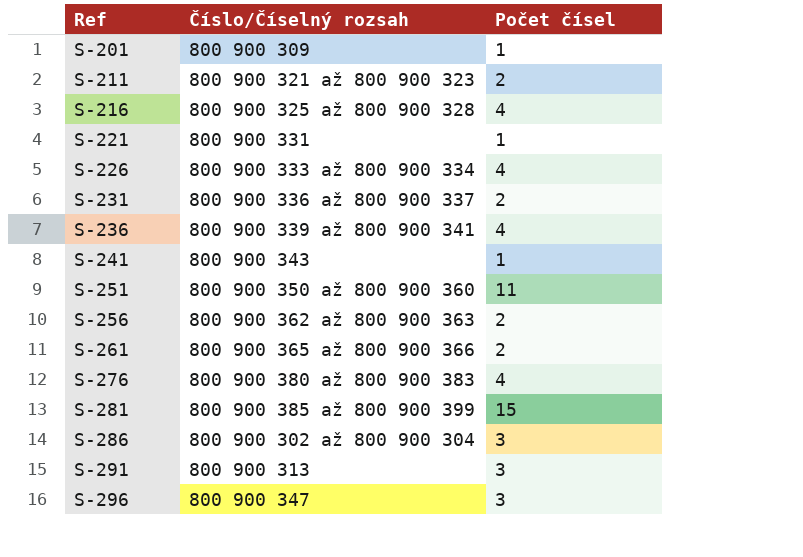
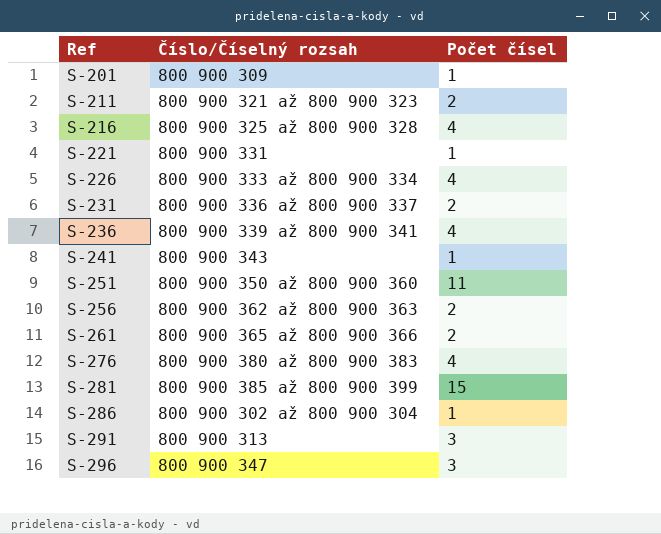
S-286 | Počet čísel: 3 -> 1

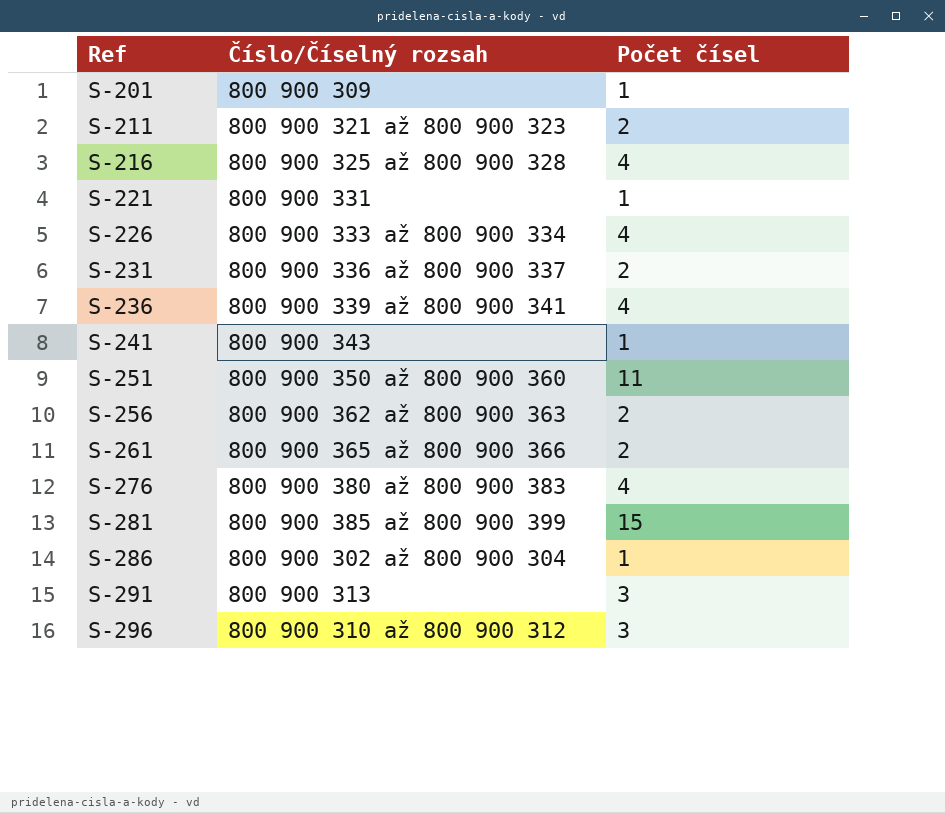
S-296 | Číslo/Číselný rozsah: 800 900 347 -> 800 900 310 až 800 900 312

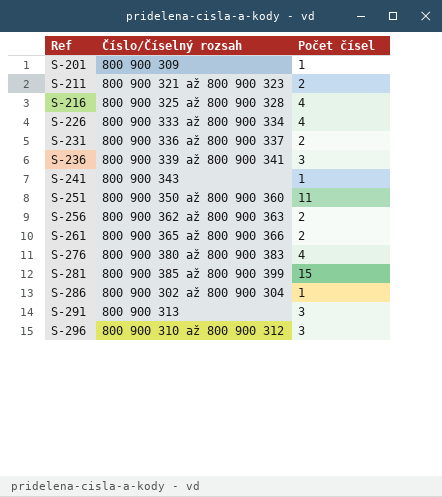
row S-221: 800 900 331 | 1 -> none
S-236 | Počet čísel: 4 -> 3

